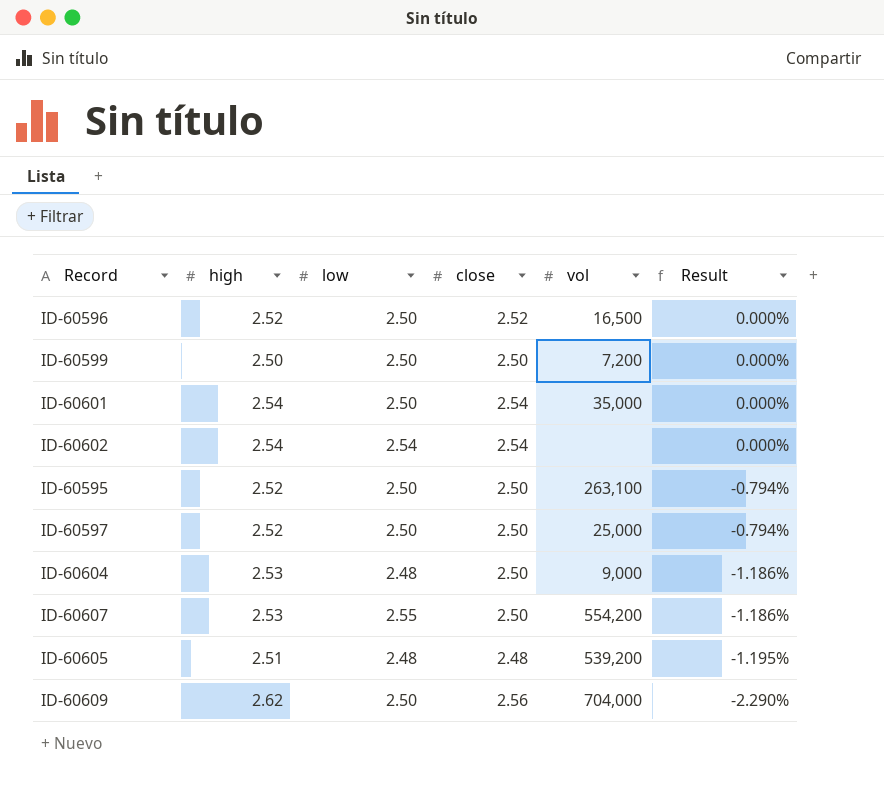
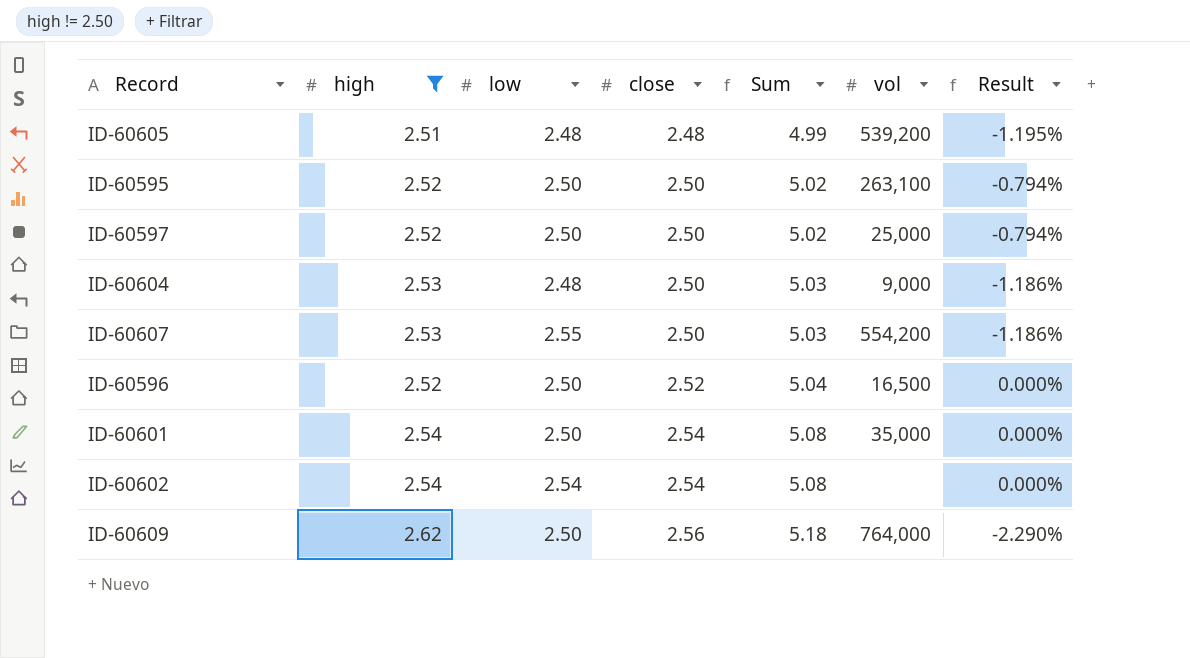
filter: none -> high != 2.50
row order: Result descending -> close ascending
column Sum | formula: none -> [high] + [close]
ID-60609 | vol: 704,000 -> 764,000

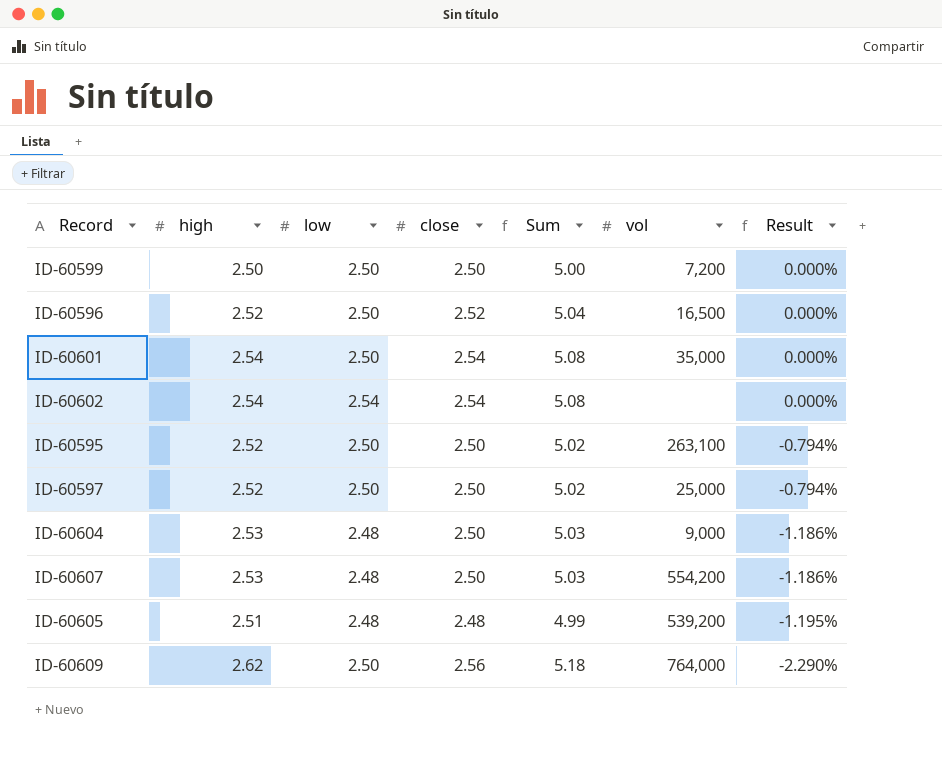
filter: high != 2.50 -> none
row order: close ascending -> Result descending
ID-60607 | low: 2.55 -> 2.48

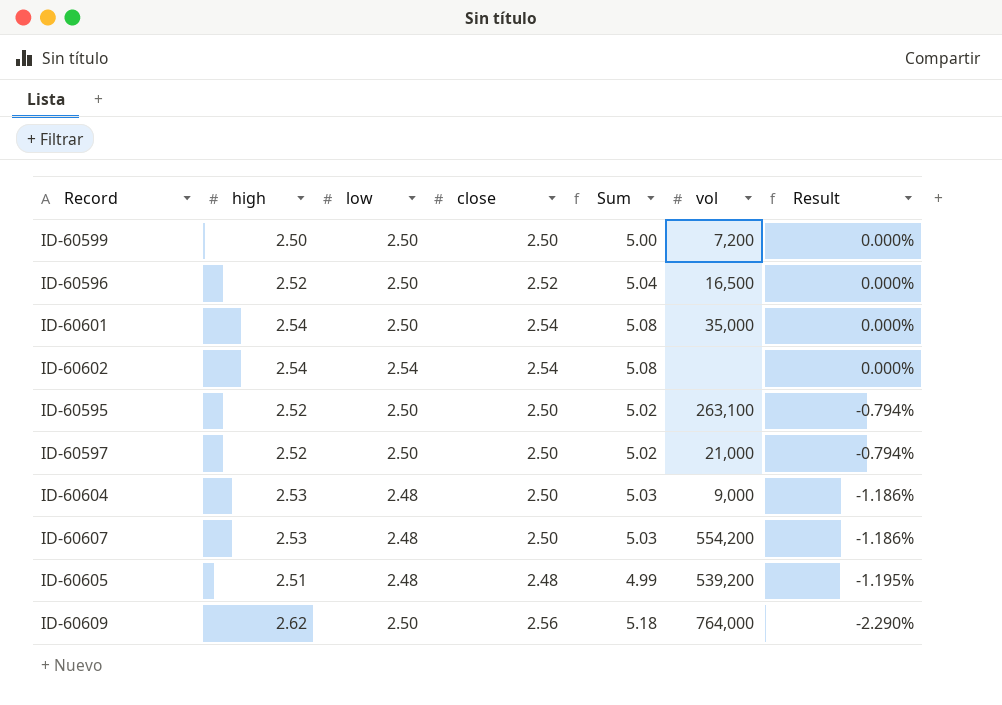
ID-60597 | vol: 25,000 -> 21,000

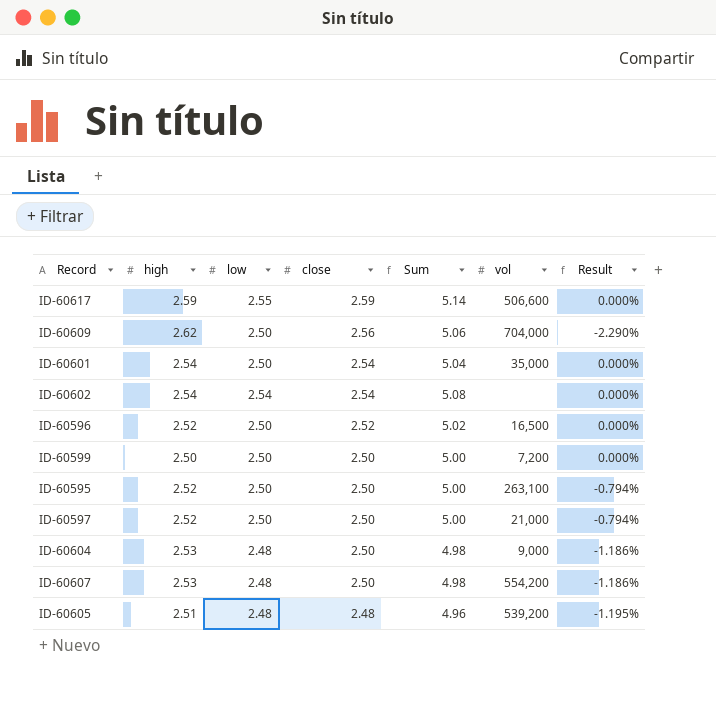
row order: Result descending -> close descending
column Sum | formula: [high] + [close] -> [low] + [close]
row ID-60617: none -> 2.59 | 2.55 | 2.59 | 5.14 | 506,600 | 0.000%
ID-60609 | vol: 764,000 -> 704,000

